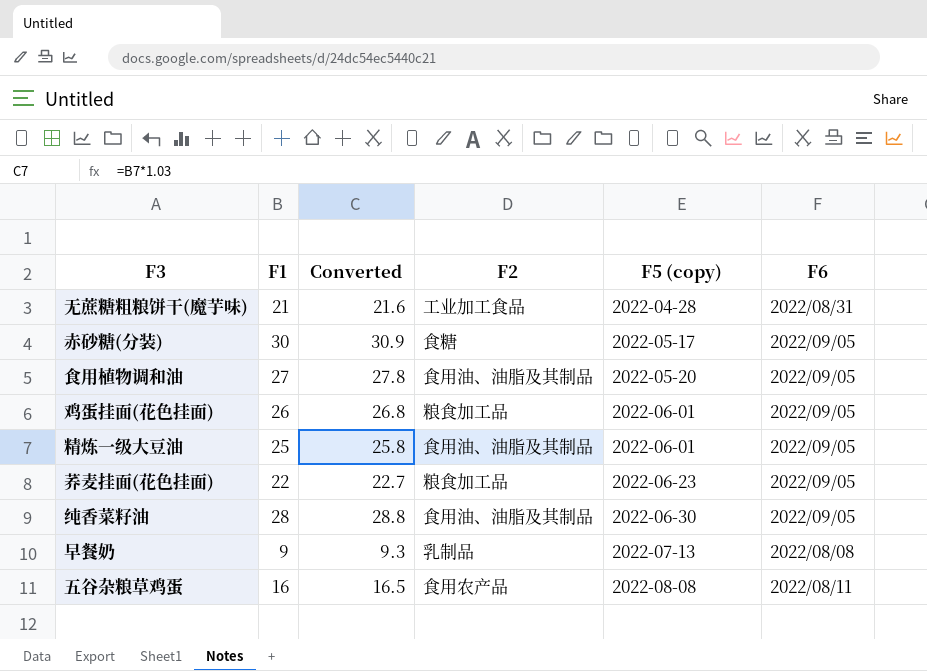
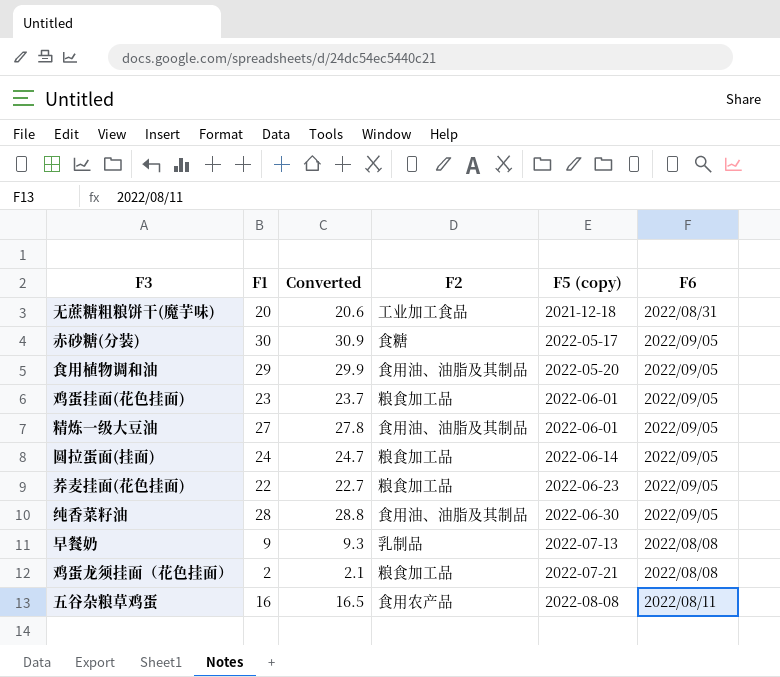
无蔗糖粗粮饼干(魔芋味) | F1: 21 -> 20
无蔗糖粗粮饼干(魔芋味) | Converted: 21.6 -> 20.6
无蔗糖粗粮饼干(魔芋味) | F5 (copy): 2022-04-28 -> 2021-12-18
食用植物调和油 | F1: 27 -> 29
食用植物调和油 | Converted: 27.8 -> 29.9
鸡蛋挂面(花色挂面) | F1: 26 -> 23
鸡蛋挂面(花色挂面) | Converted: 26.8 -> 23.7
精炼一级大豆油 | F1: 25 -> 27
精炼一级大豆油 | Converted: 25.8 -> 27.8
row 圆拉蛋面(挂面): none -> 24 | 24.7 | 粮食加工品 | 2022-06-14 | 2022/09/05
row 鸡蛋龙须挂面（花色挂面）: none -> 2 | 2.1 | 粮食加工品 | 2022-07-21 | 2022/08/08

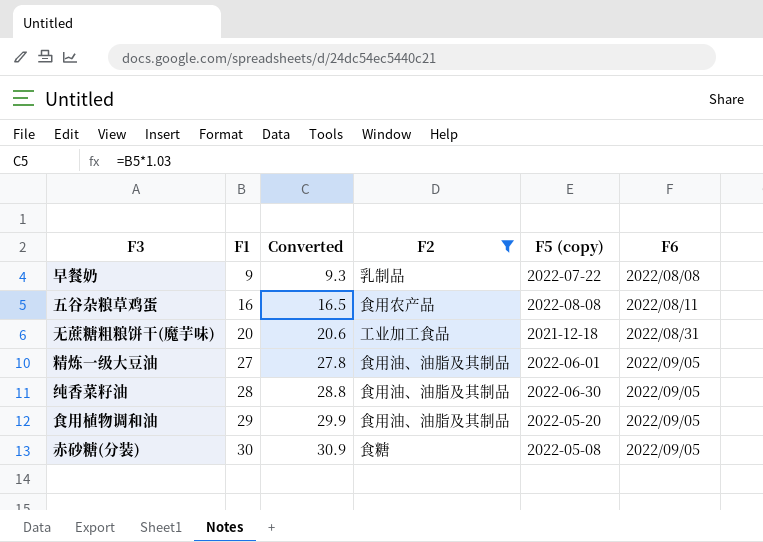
filter: none -> F2 != 粮食加工品
row order: F5 (copy) ascending -> F1 ascending
早餐奶 | F5 (copy): 2022-07-13 -> 2022-07-22
赤砂糖(分装) | F5 (copy): 2022-05-17 -> 2022-05-08

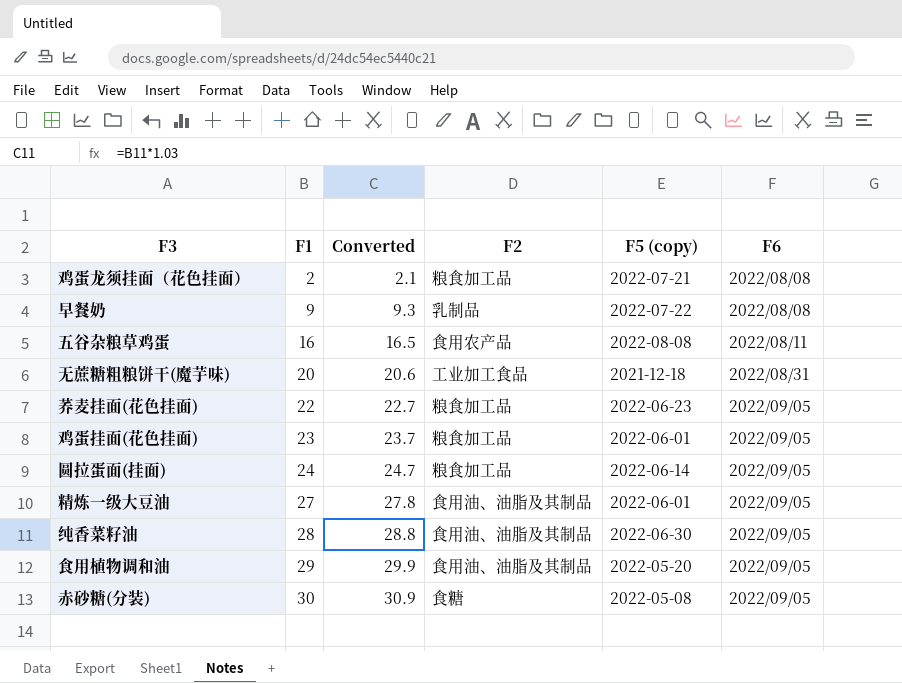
filter: F2 != 粮食加工品 -> none

